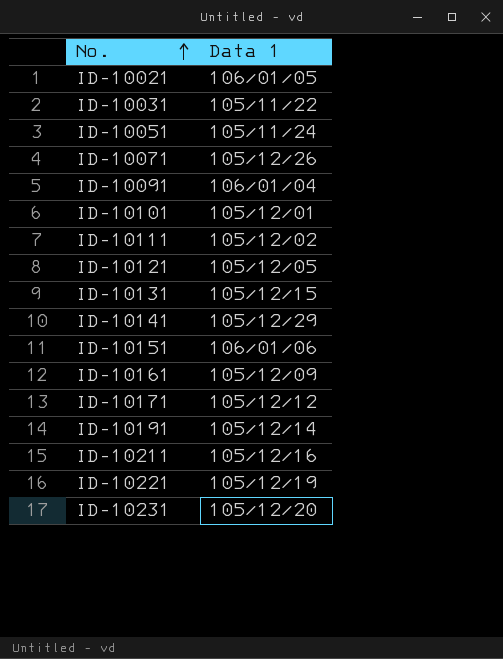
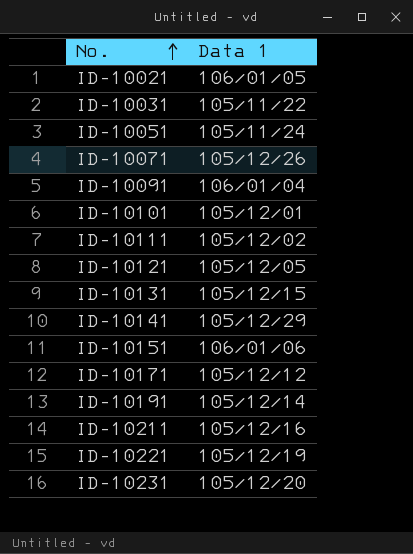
row ID-10161: 105/12/09 -> none

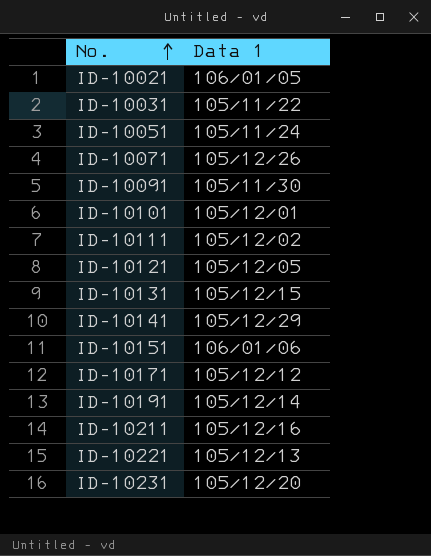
ID-10091 | Data 1: 106/01/04 -> 105/11/30
ID-10221 | Data 1: 105/12/19 -> 105/12/13

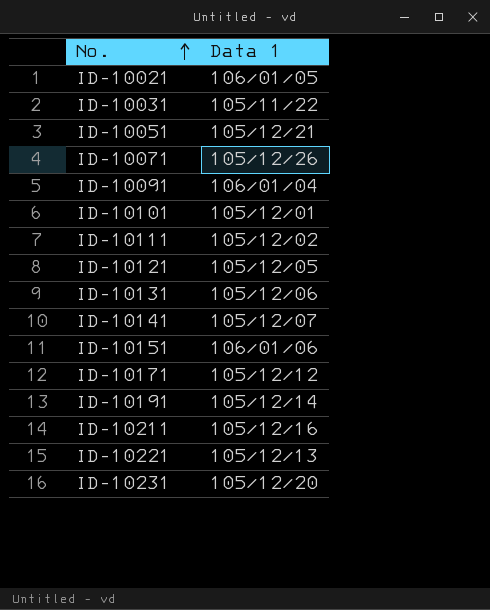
ID-10051 | Data 1: 105/11/24 -> 105/12/21
ID-10091 | Data 1: 105/11/30 -> 106/01/04
ID-10131 | Data 1: 105/12/15 -> 105/12/06
ID-10141 | Data 1: 105/12/29 -> 105/12/07

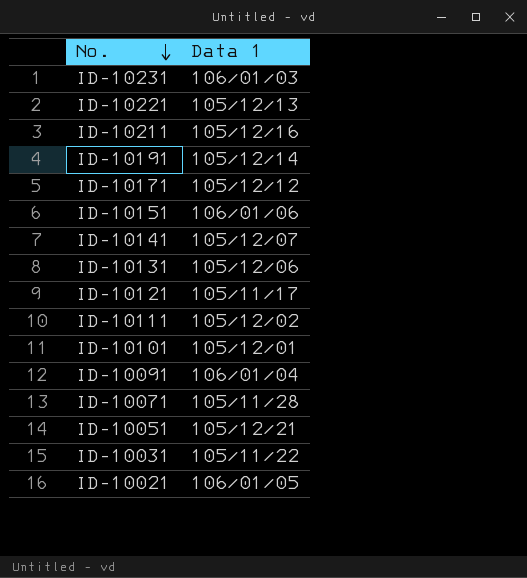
row order: No. ascending -> No. descending
ID-10231 | Data 1: 105/12/20 -> 106/01/03
ID-10121 | Data 1: 105/12/05 -> 105/11/17
ID-10071 | Data 1: 105/12/26 -> 105/11/28

